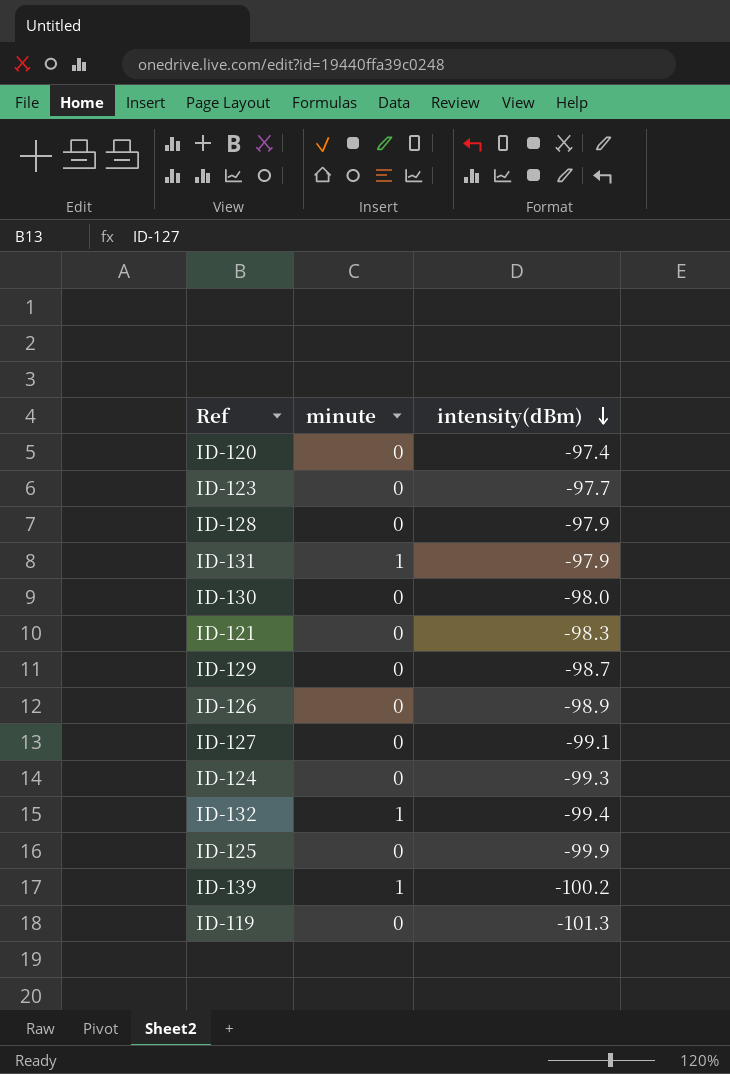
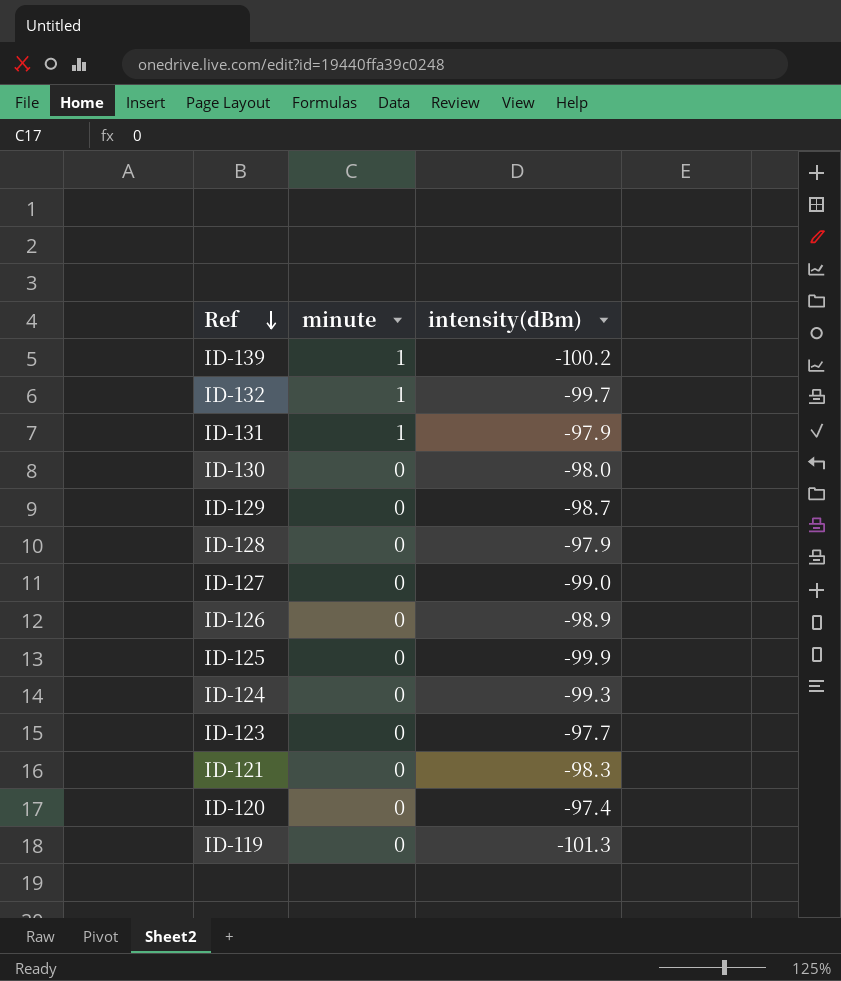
row order: intensity(dBm) descending -> Ref descending
ID-132 | intensity(dBm): -99.4 -> -99.7
ID-127 | intensity(dBm): -99.1 -> -99.0

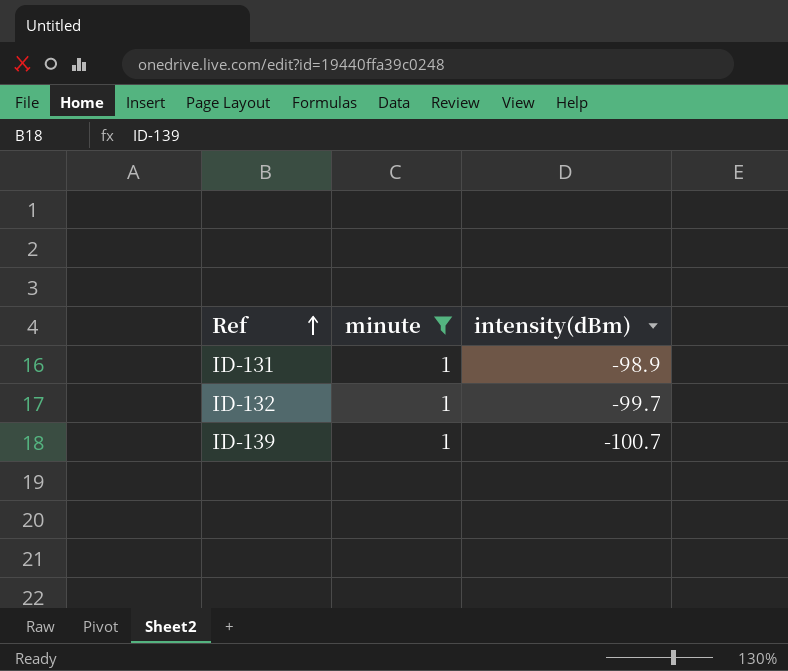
filter: none -> minute = 1
row order: Ref descending -> Ref ascending
ID-131 | intensity(dBm): -97.9 -> -98.9
ID-139 | intensity(dBm): -100.2 -> -100.7

